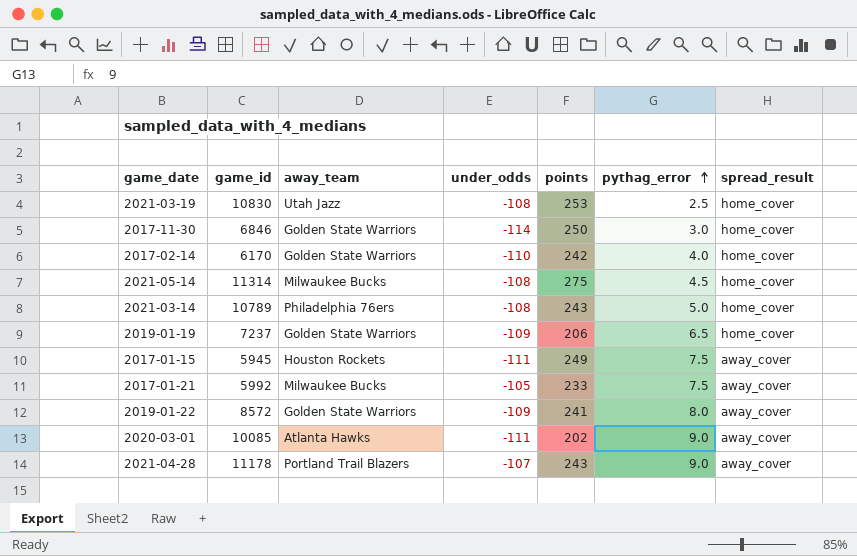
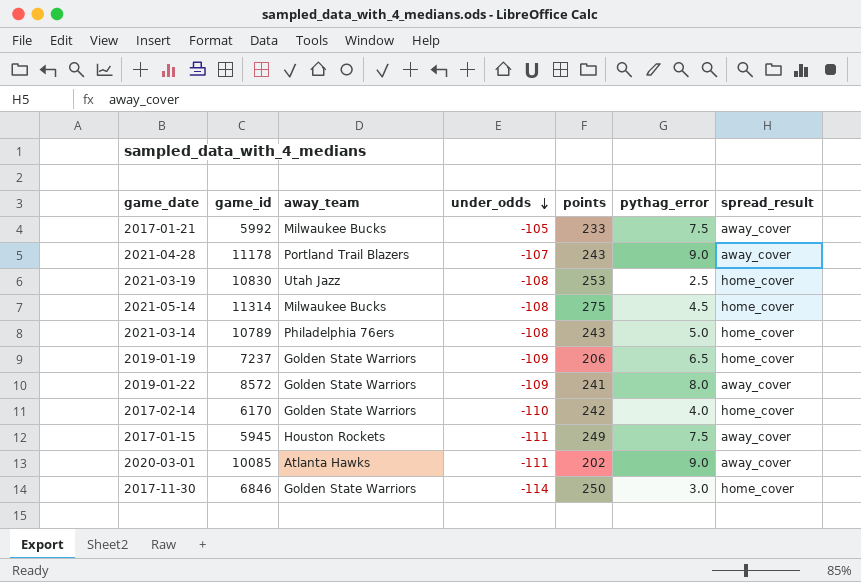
row order: pythag_error ascending -> under_odds descending

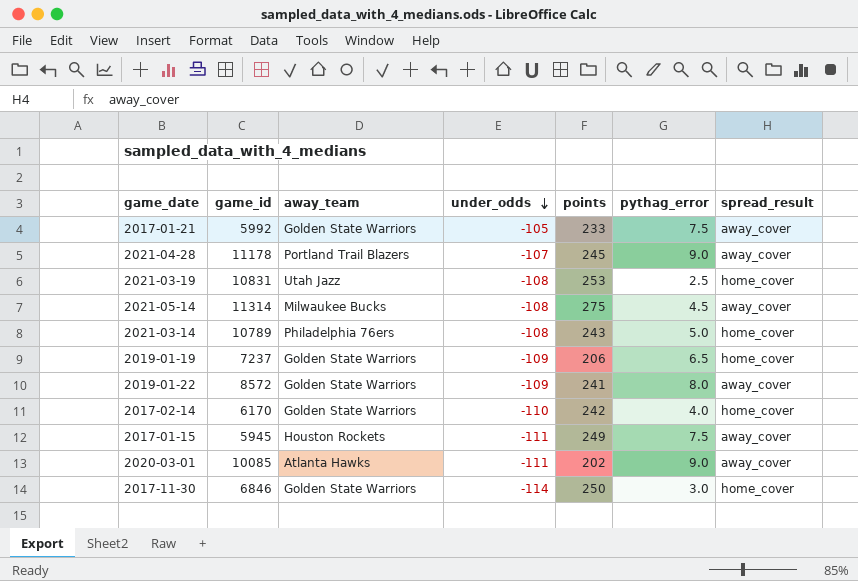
2017-01-21 | away_team: Milwaukee Bucks -> Golden State Warriors
2021-04-28 | points: 243 -> 245
2021-03-19 | game_id: 10830 -> 10831
2021-05-14 | spread_result: home_cover -> away_cover

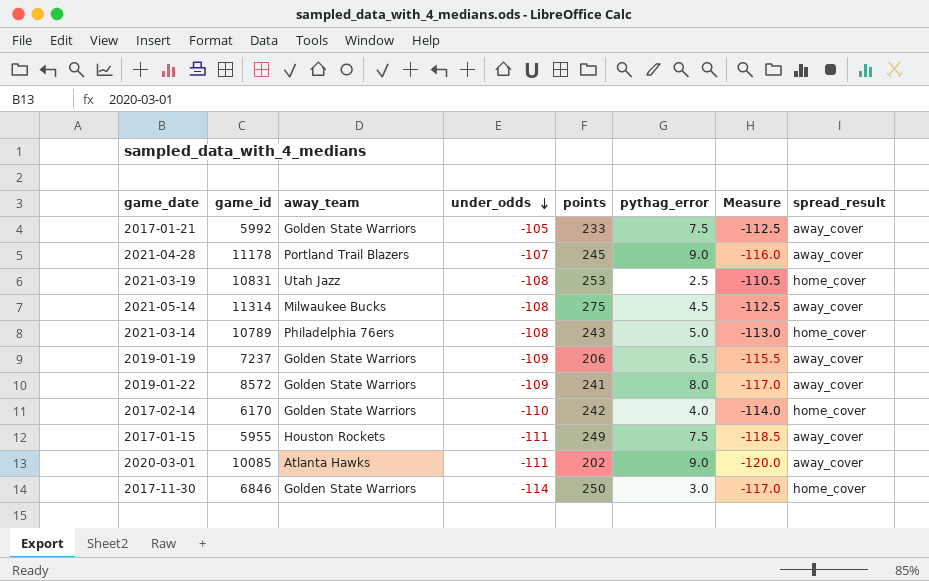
column Measure | formula: none -> [under_odds] - [pythag_error]
2019-01-19 | spread_result: home_cover -> away_cover
2017-01-15 | game_id: 5945 -> 5955

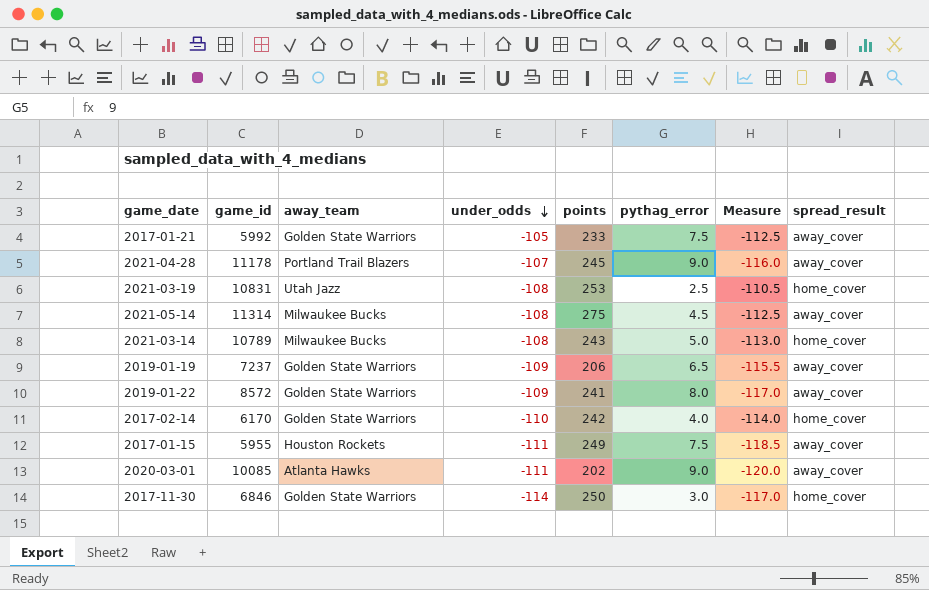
2021-03-14 | away_team: Philadelphia 76ers -> Milwaukee Bucks

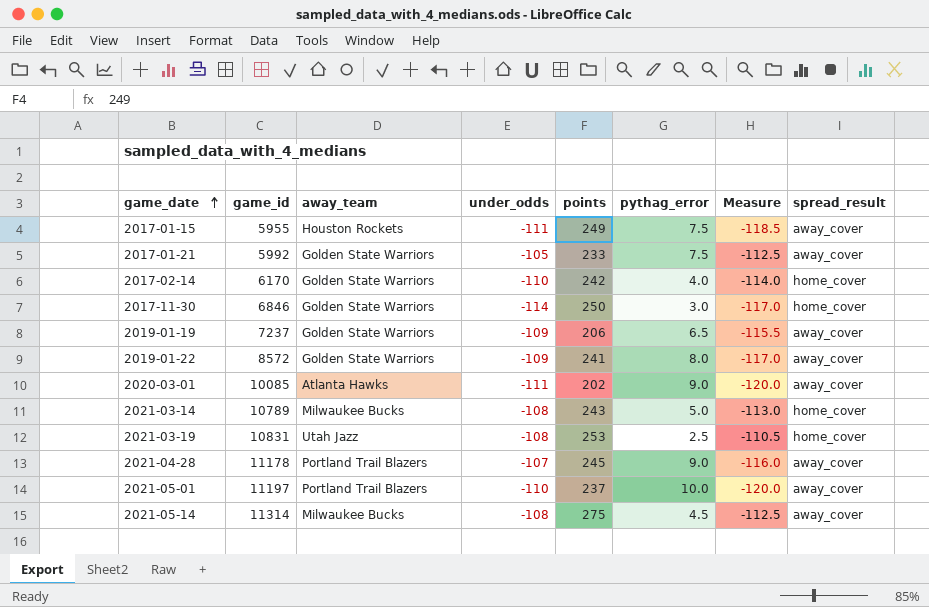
row order: under_odds descending -> game_date ascending
row 2021-05-01: none -> 11197 | Portland Trail Blazers | -110 | 237 | 10.0 | -120.0 | away_cover

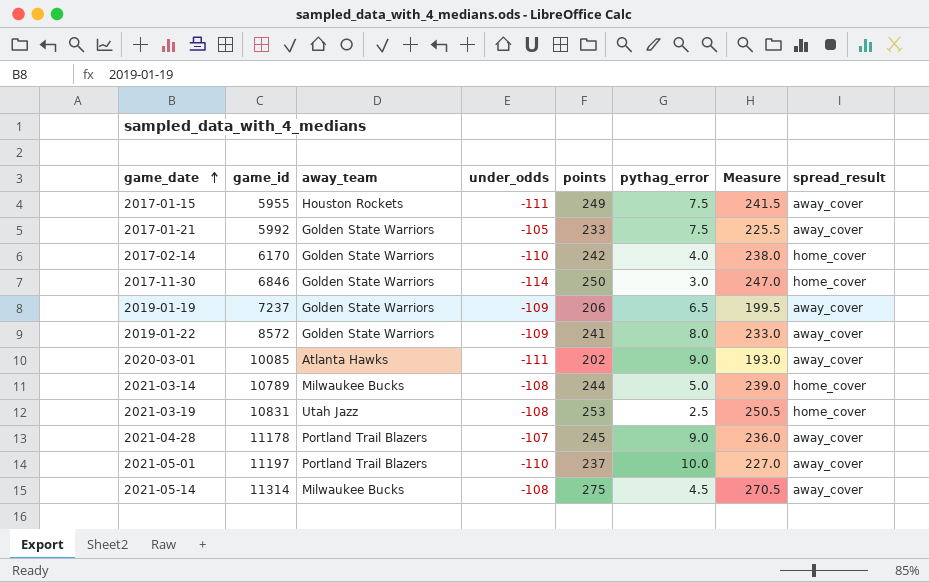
column Measure | formula: [under_odds] - [pythag_error] -> [points] - [pythag_error]
2021-03-14 | points: 243 -> 244

